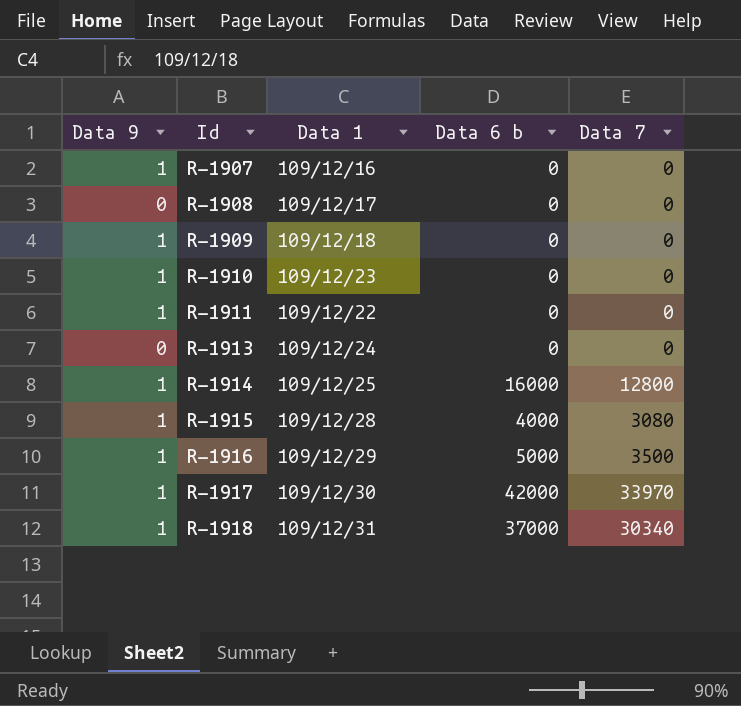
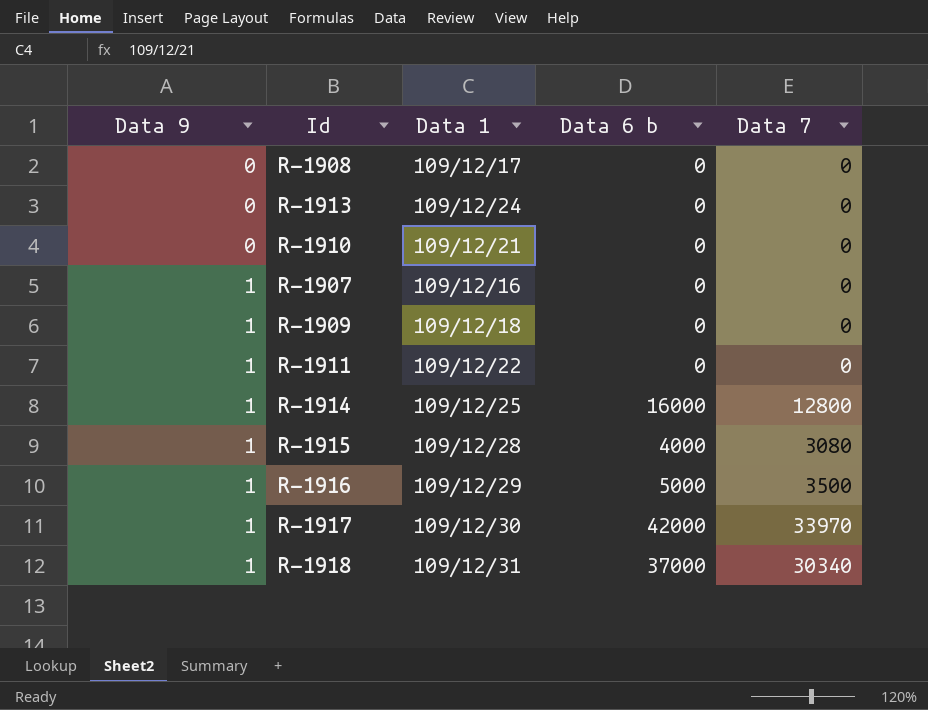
row order: Id ascending -> Data 9 ascending
R-1910 | Data 9: 1 -> 0
R-1910 | Data 1: 109/12/23 -> 109/12/21

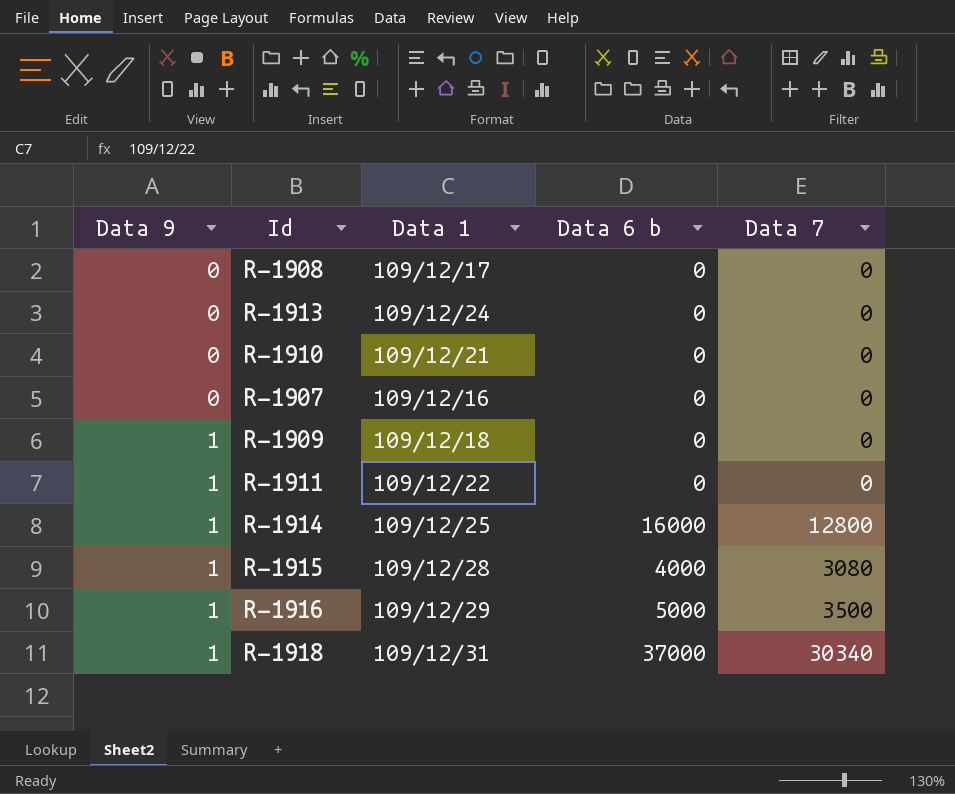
row R-1917: 1 | 109/12/30 | 42000 | 33970 -> none
R-1907 | Data 9: 1 -> 0

